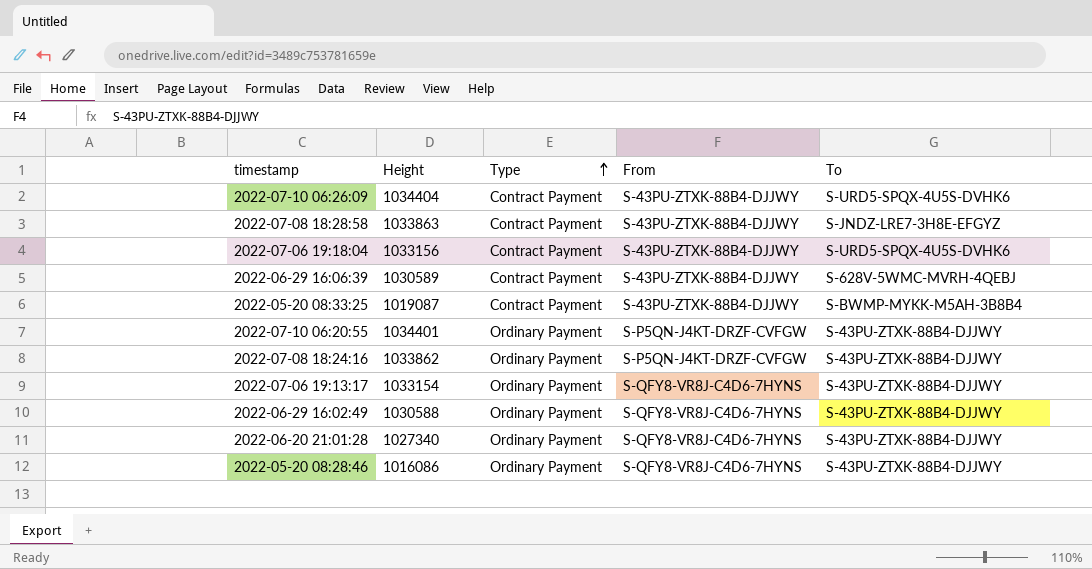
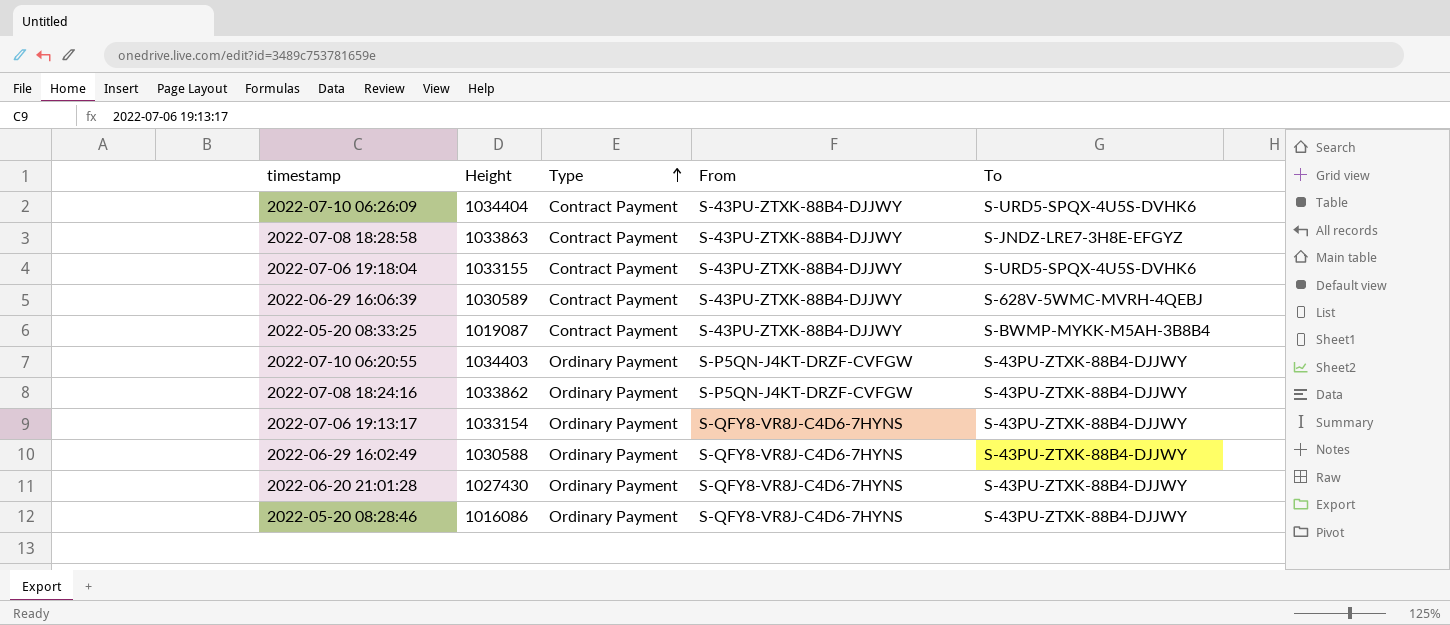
2022-07-06 19:18:04 | Height: 1033156 -> 1033155
2022-07-10 06:20:55 | Height: 1034401 -> 1034403
2022-06-20 21:01:28 | Height: 1027340 -> 1027430

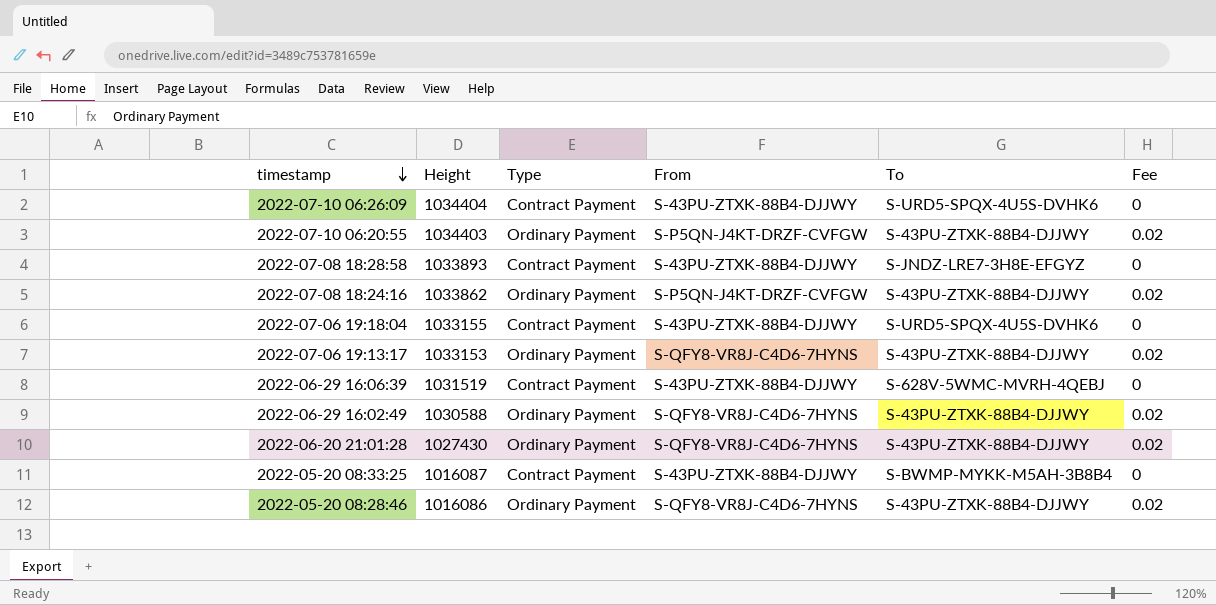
row order: Type ascending -> timestamp descending
column Fee | position: none -> 6
2022-07-08 18:28:58 | Height: 1033863 -> 1033893
2022-07-06 19:13:17 | Height: 1033154 -> 1033153
2022-06-29 16:06:39 | Height: 1030589 -> 1031519
2022-05-20 08:33:25 | Height: 1019087 -> 1016087

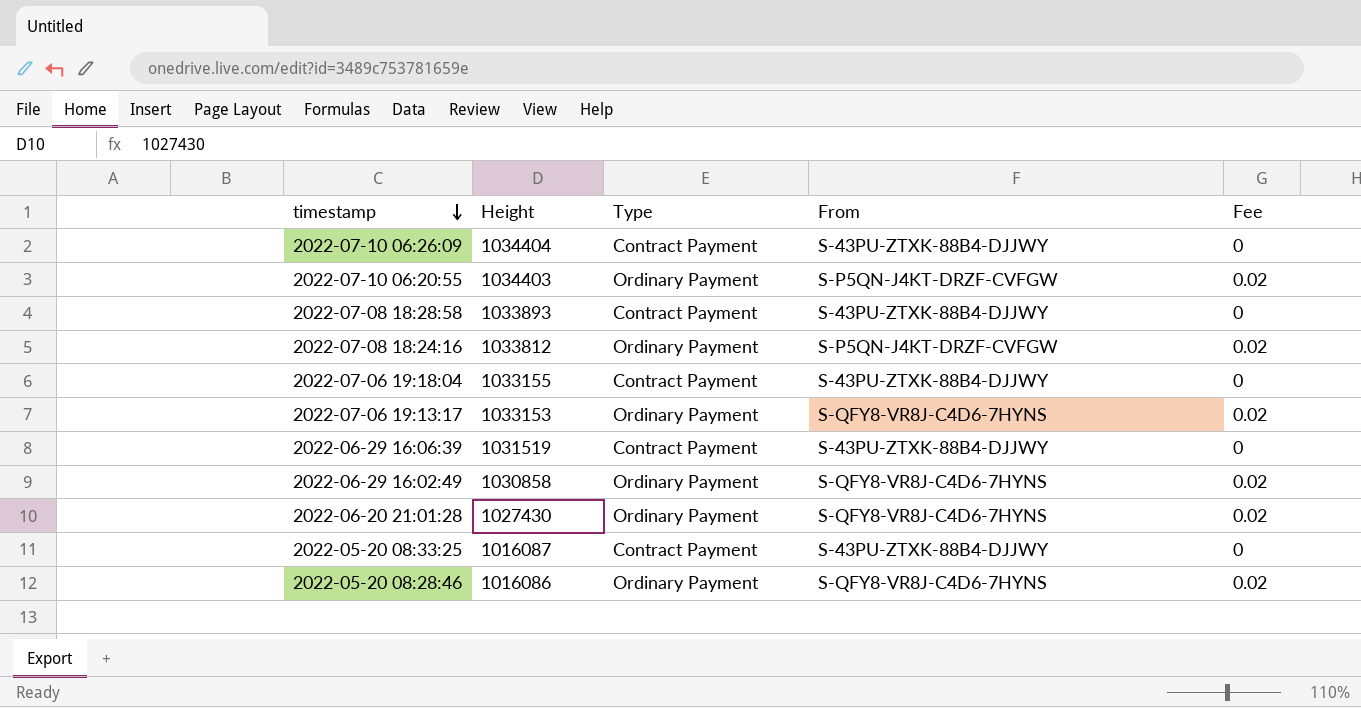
column To | position: 5 -> none
2022-07-08 18:24:16 | Height: 1033862 -> 1033812
2022-06-29 16:02:49 | Height: 1030588 -> 1030858

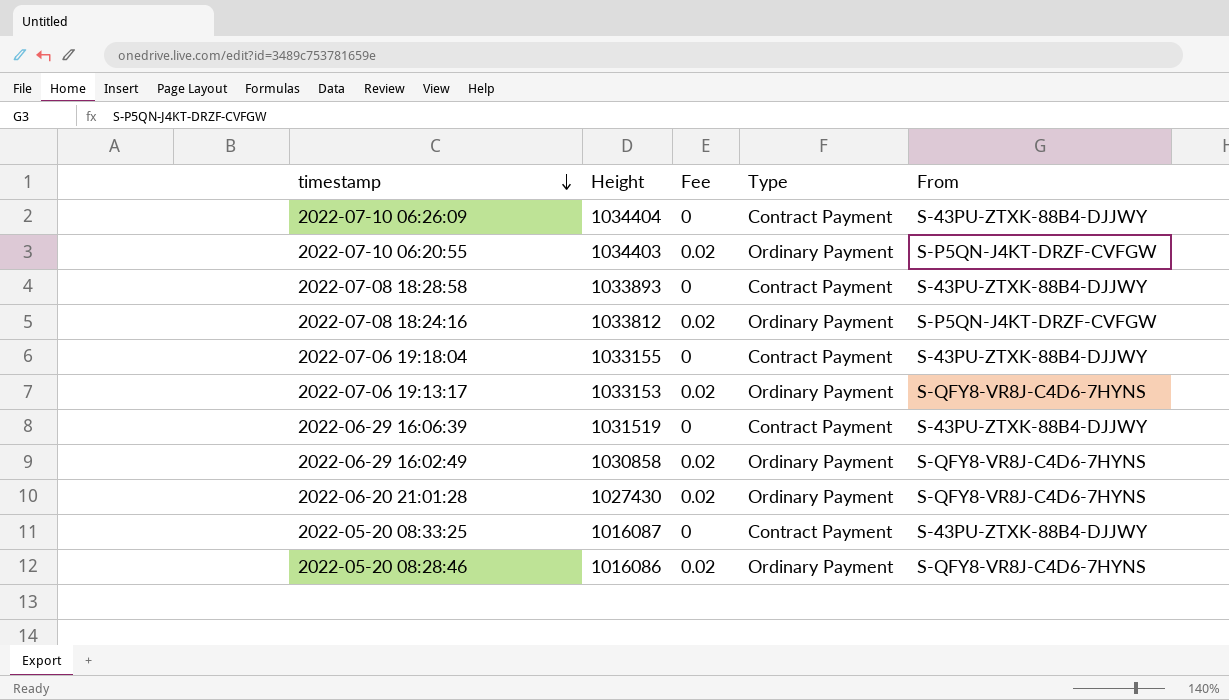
column Fee | position: 5 -> 3

